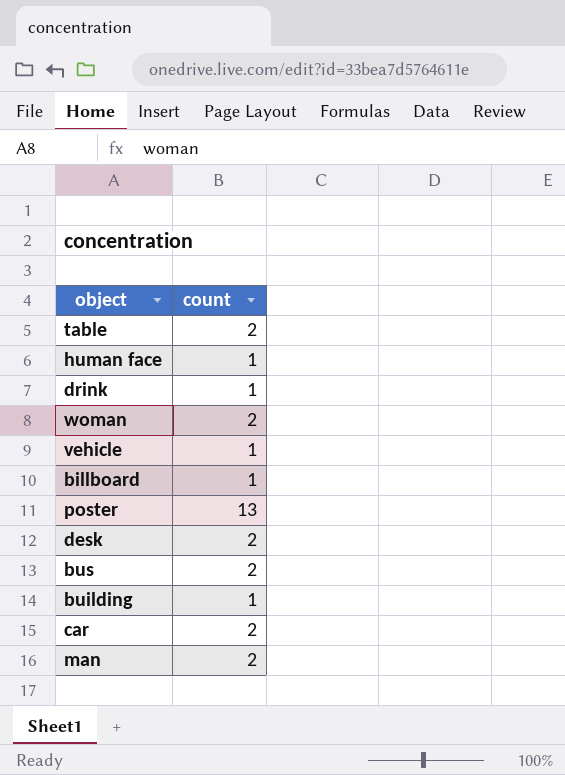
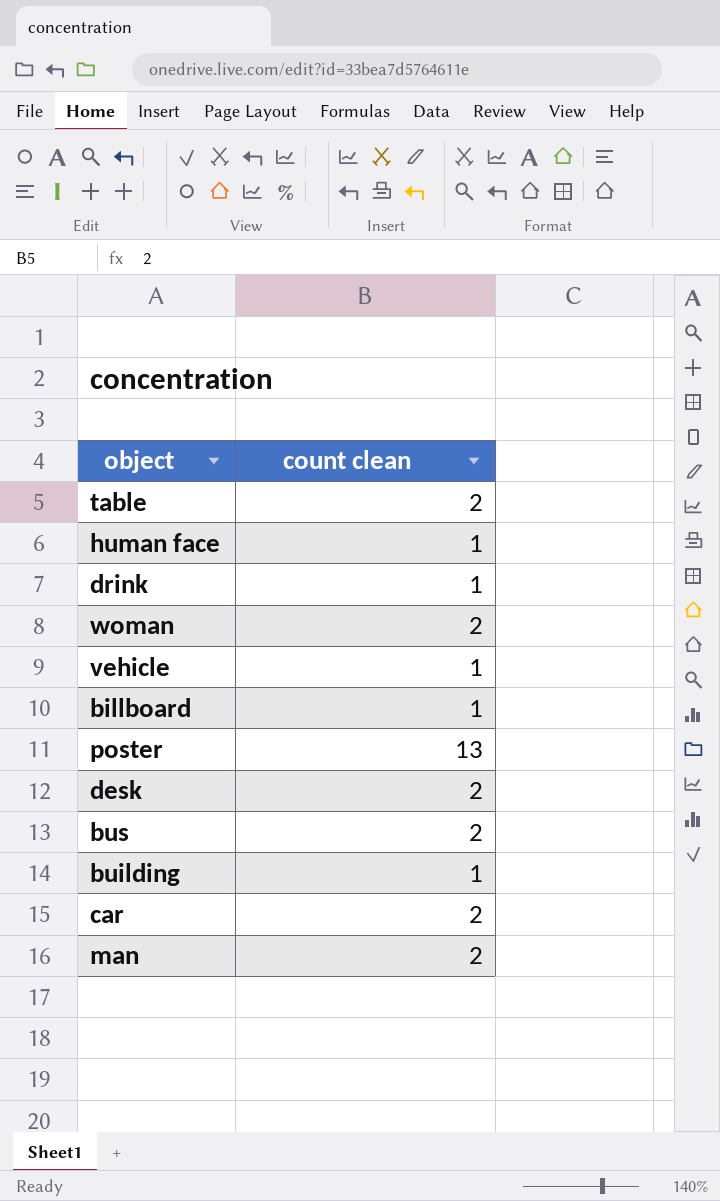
column name: count -> count clean

